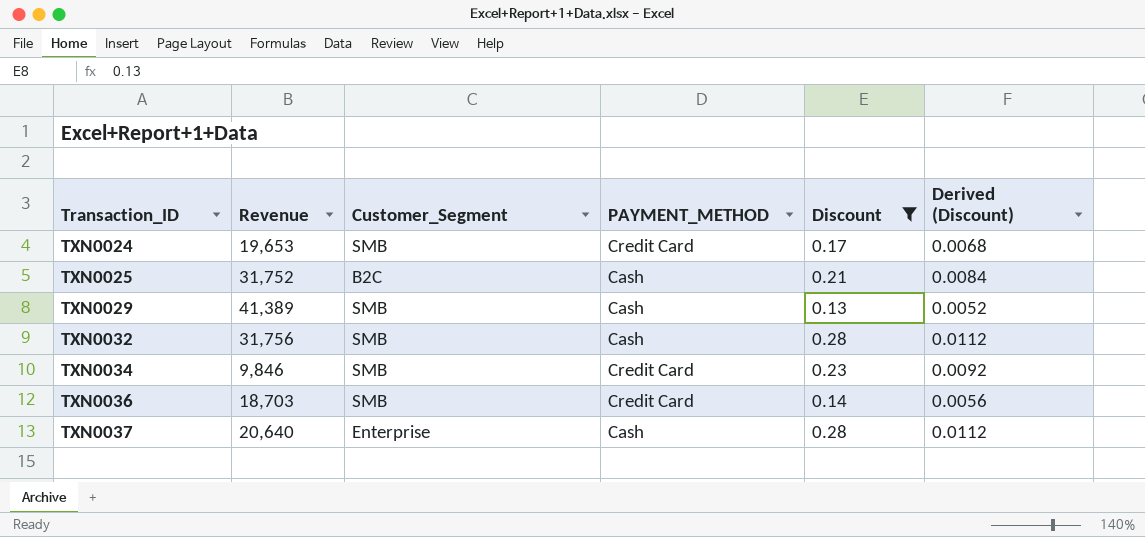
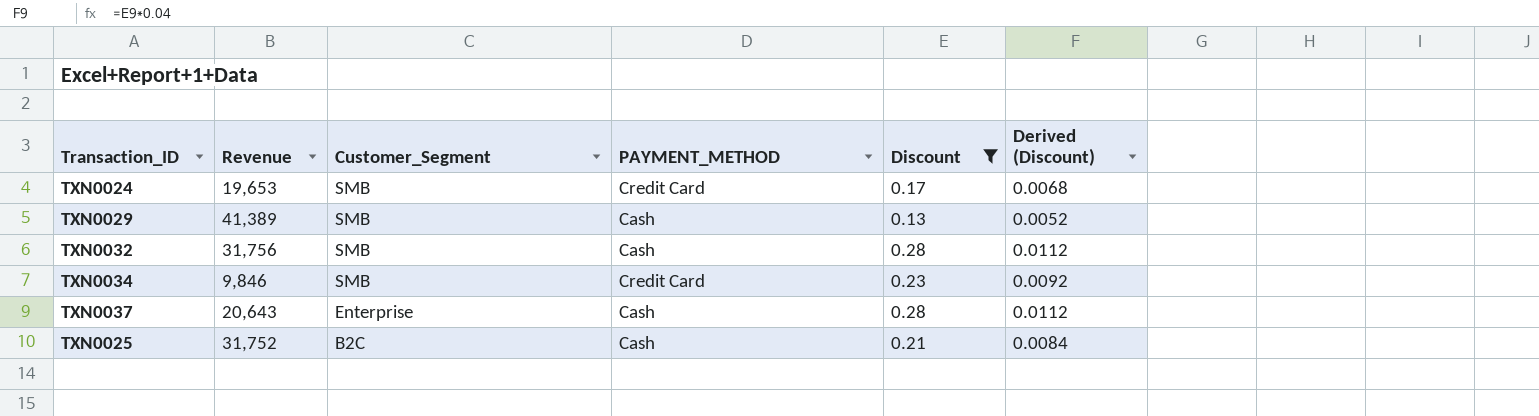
row order: Transaction_ID ascending -> Customer_Segment descending
row TXN0036: 18,703 | SMB | Credit Card | 0.14 | 0.0056 -> none
TXN0037 | Revenue: 20,640 -> 20,643

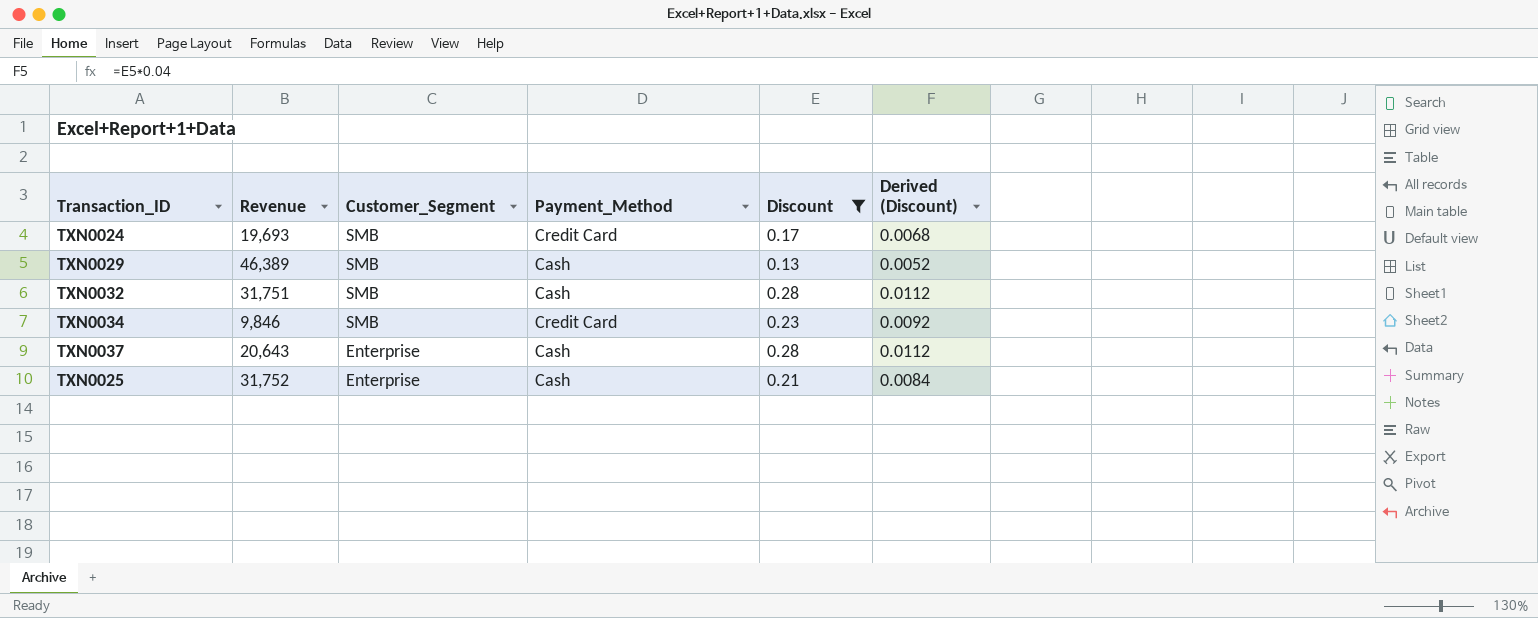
column name: PAYMENT_METHOD -> Payment_Method
TXN0024 | Revenue: 19,653 -> 19,693
TXN0029 | Revenue: 41,389 -> 46,389
TXN0032 | Revenue: 31,756 -> 31,751
TXN0025 | Customer_Segment: B2C -> Enterprise

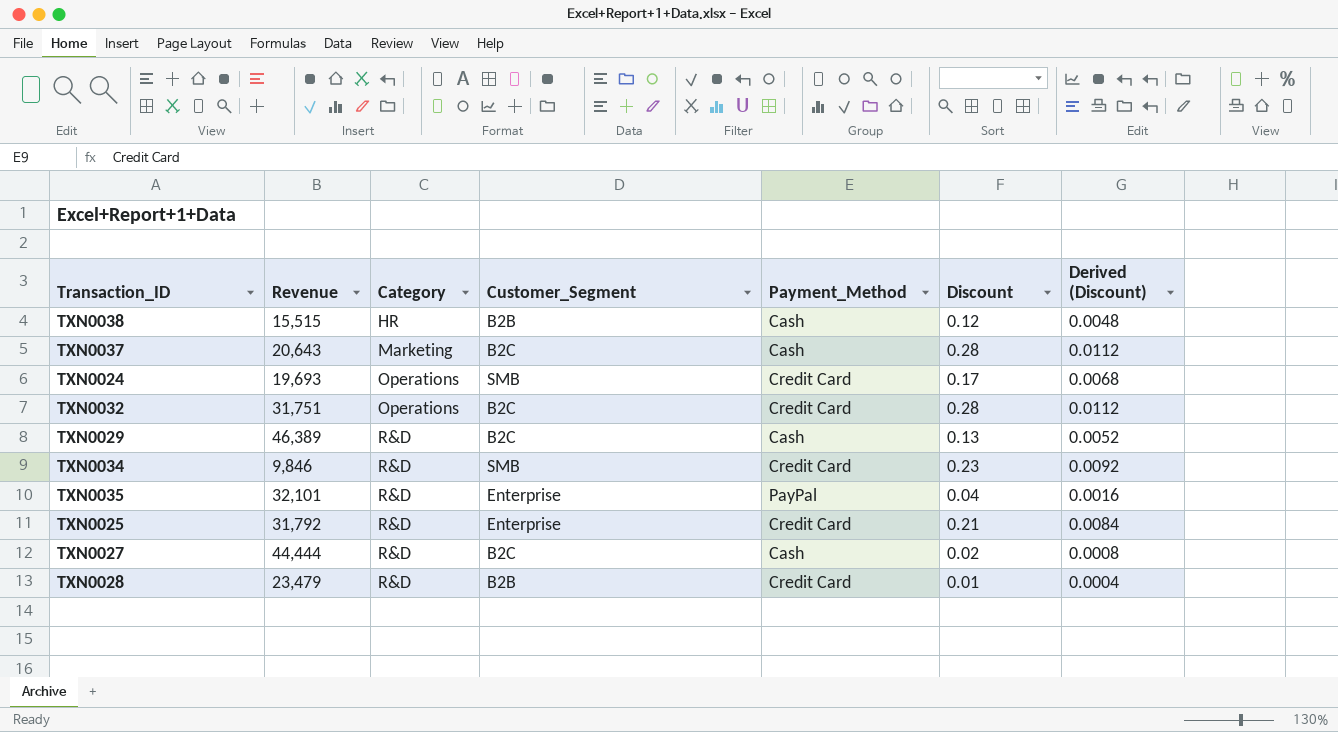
filter: Discount >= 0.13 -> none
row order: Customer_Segment descending -> Category ascending
column Category | position: none -> 3
TXN0037 | Customer_Segment: Enterprise -> B2C
TXN0032 | Customer_Segment: SMB -> B2C
TXN0032 | Payment_Method: Cash -> Credit Card
TXN0029 | Customer_Segment: SMB -> B2C
TXN0025 | Revenue: 31,752 -> 31,792
TXN0025 | Payment_Method: Cash -> Credit Card

